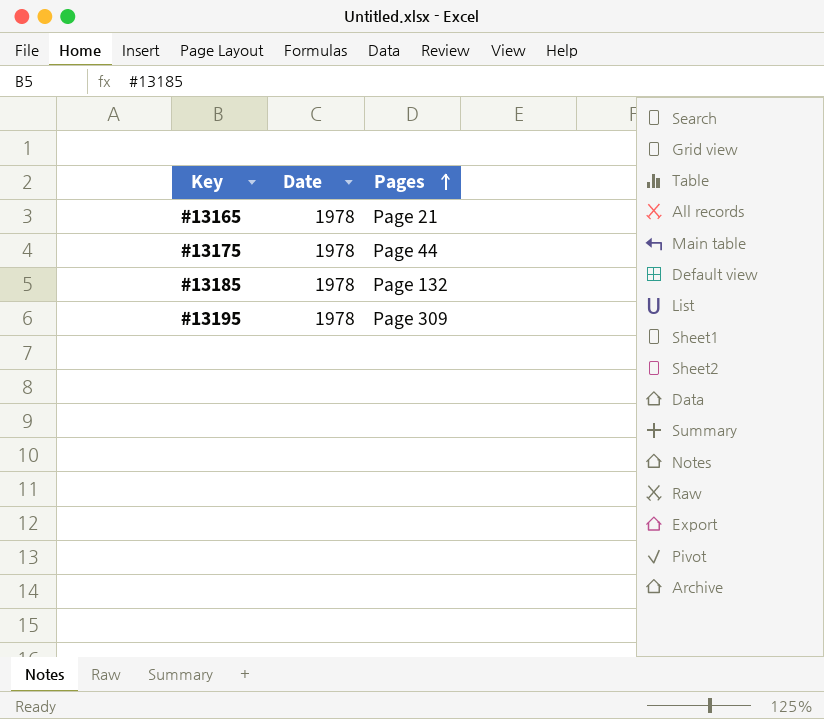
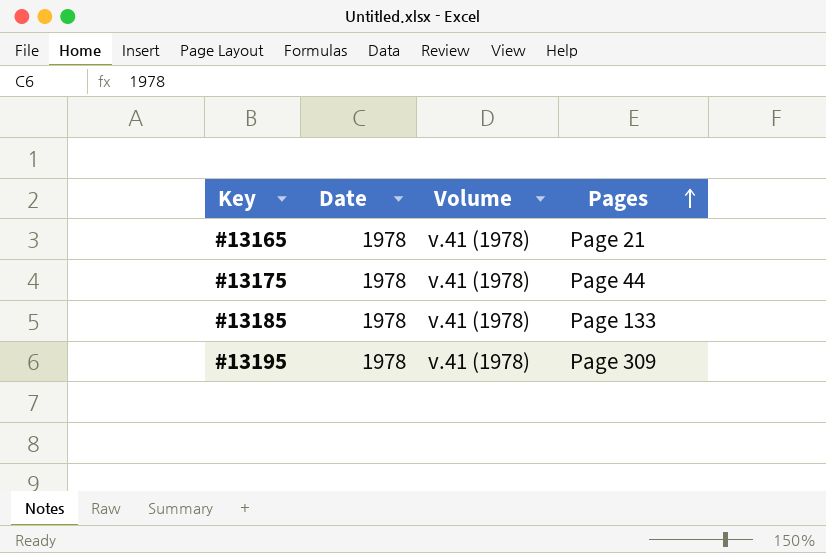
column Volume | position: none -> 3
#13185 | Pages: Page 132 -> Page 133

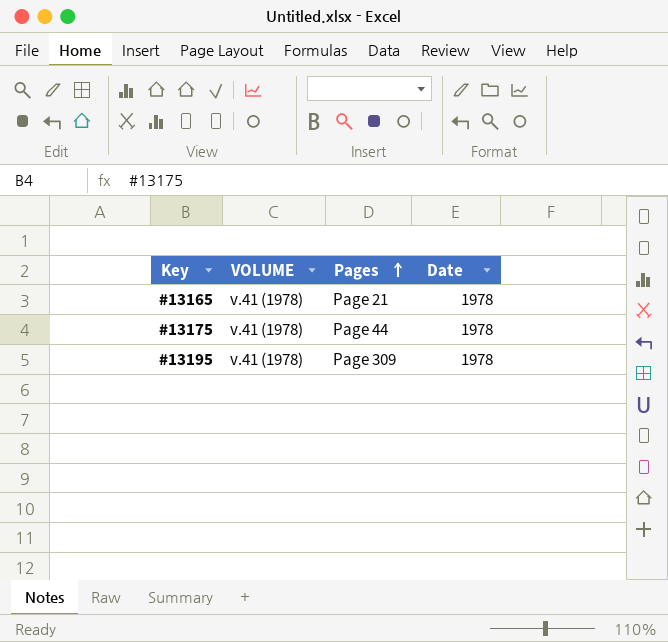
column name: Volume -> VOLUME
column Date | position: 2 -> 4
row #13185: 1978 | v.41 (1978) | Page 133 -> none

